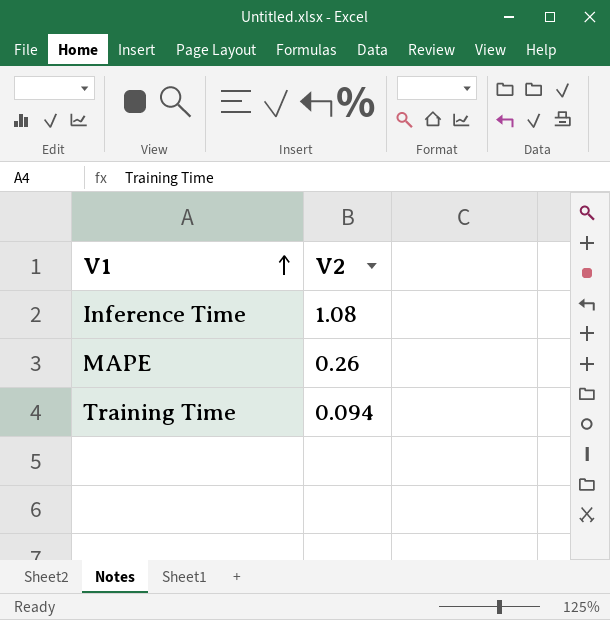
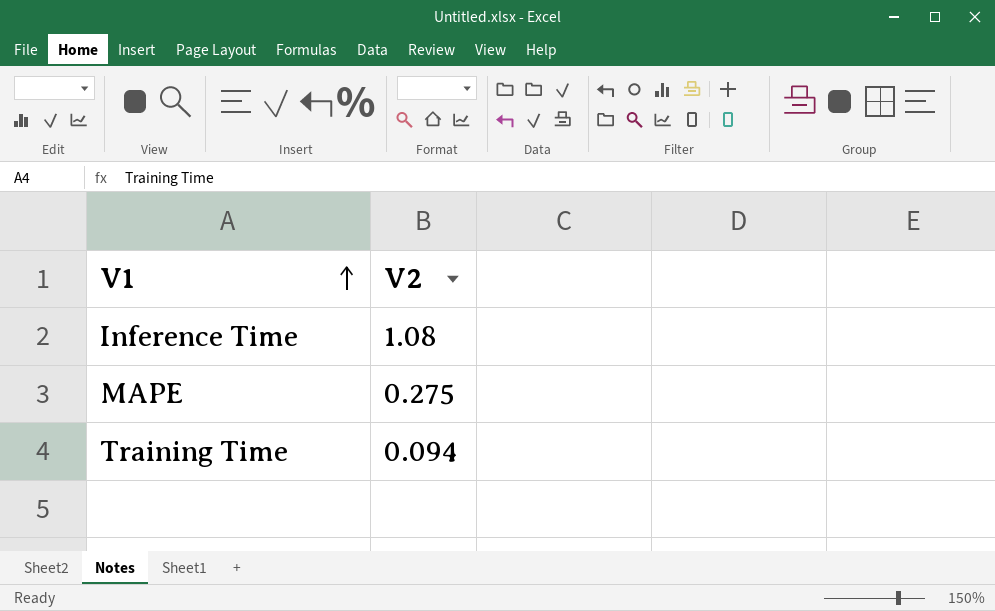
MAPE | V2: 0.26 -> 0.275

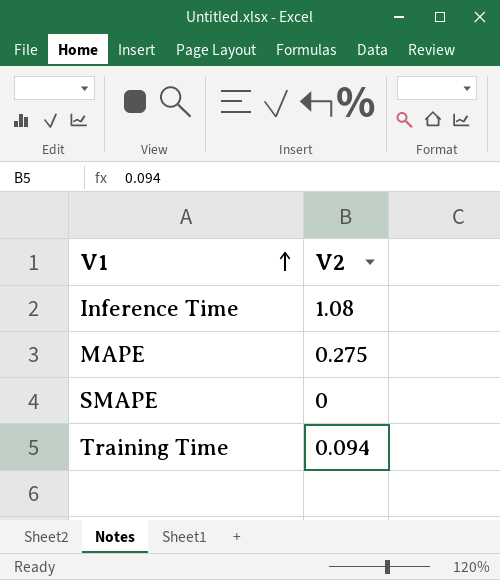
row SMAPE: none -> 0

